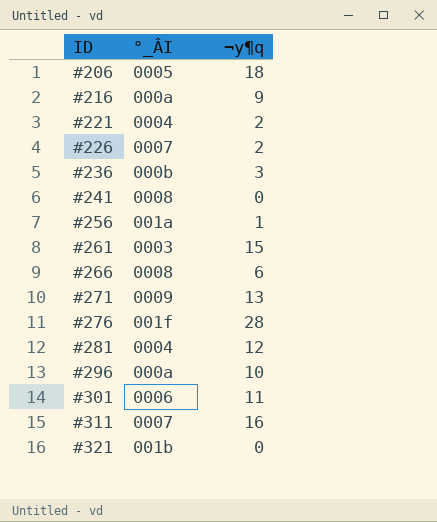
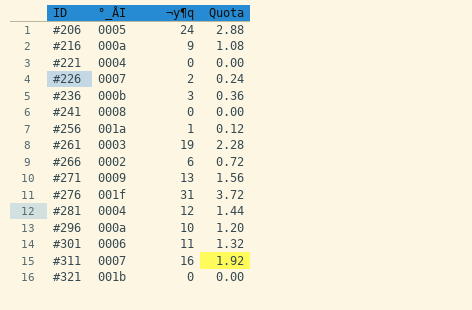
column Quota | formula: none -> [¬y¶q] * 0.12
#206 | ¬y¶q: 18 -> 24
#221 | ¬y¶q: 2 -> 0
#261 | ¬y¶q: 15 -> 19
#266 | °_ÂI: 0008 -> 0002
#276 | ¬y¶q: 28 -> 31

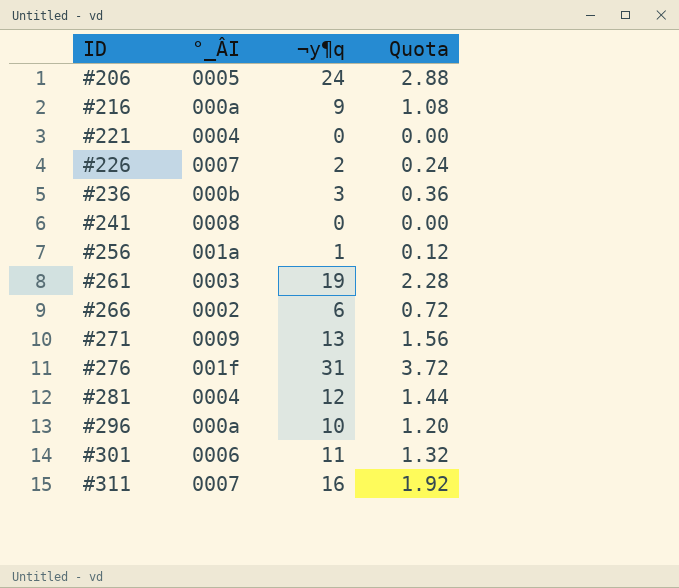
row #321: 001b | 0 | 0.00 -> none

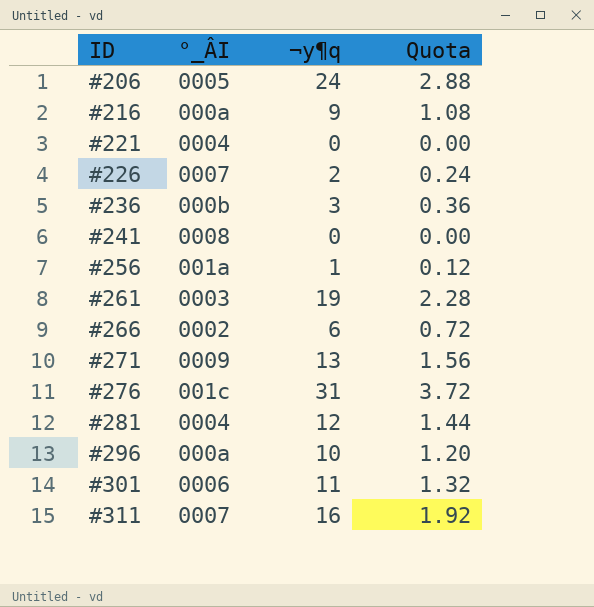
#276 | °_ÂI: 001f -> 001c

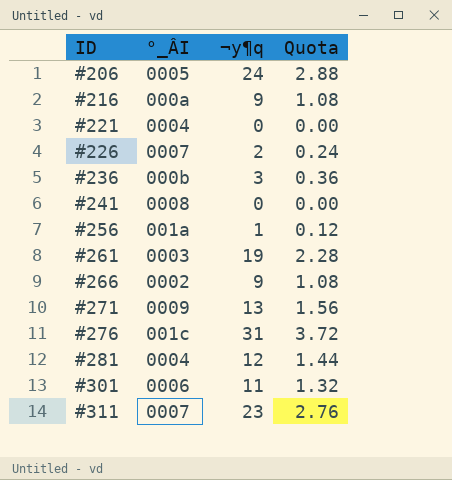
row #296: 000a | 10 | 1.20 -> none
#266 | ¬y¶q: 6 -> 9
#266 | Quota: 0.72 -> 1.08
#311 | ¬y¶q: 16 -> 23
#311 | Quota: 1.92 -> 2.76

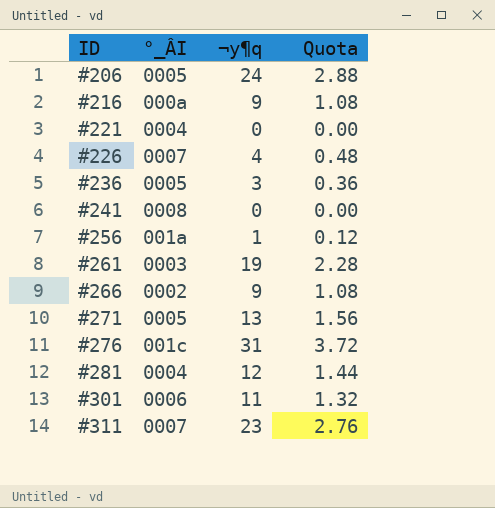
#226 | ¬y¶q: 2 -> 4
#226 | Quota: 0.24 -> 0.48
#236 | °_ÂI: 000b -> 0005
#271 | °_ÂI: 0009 -> 0005

